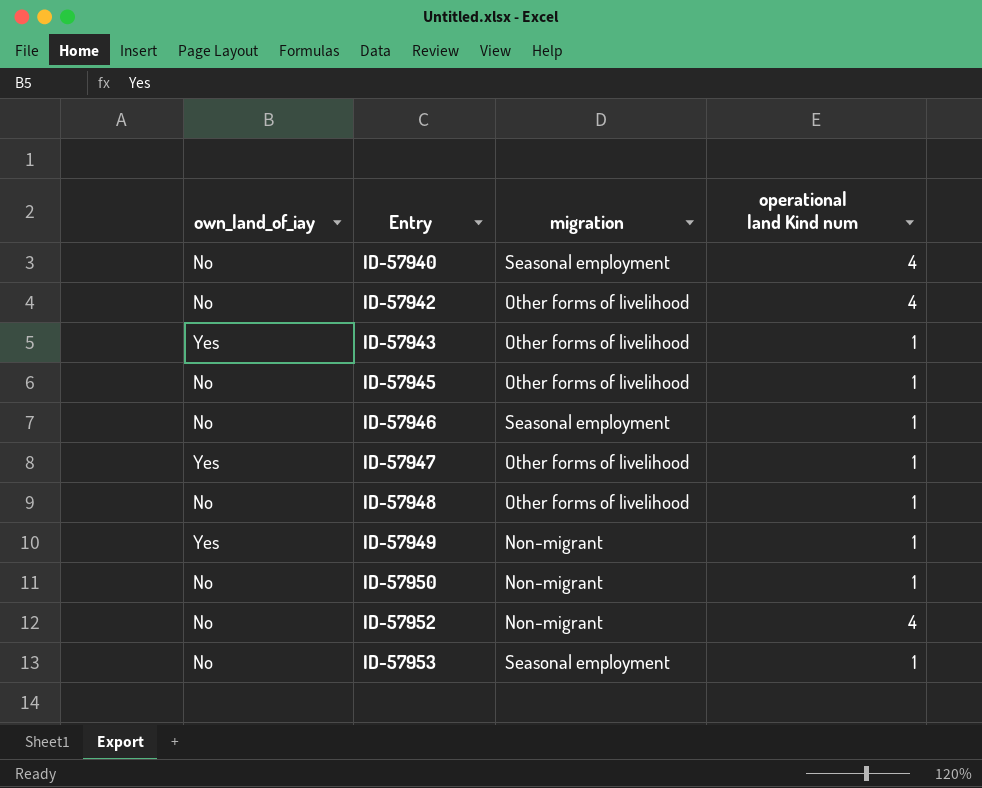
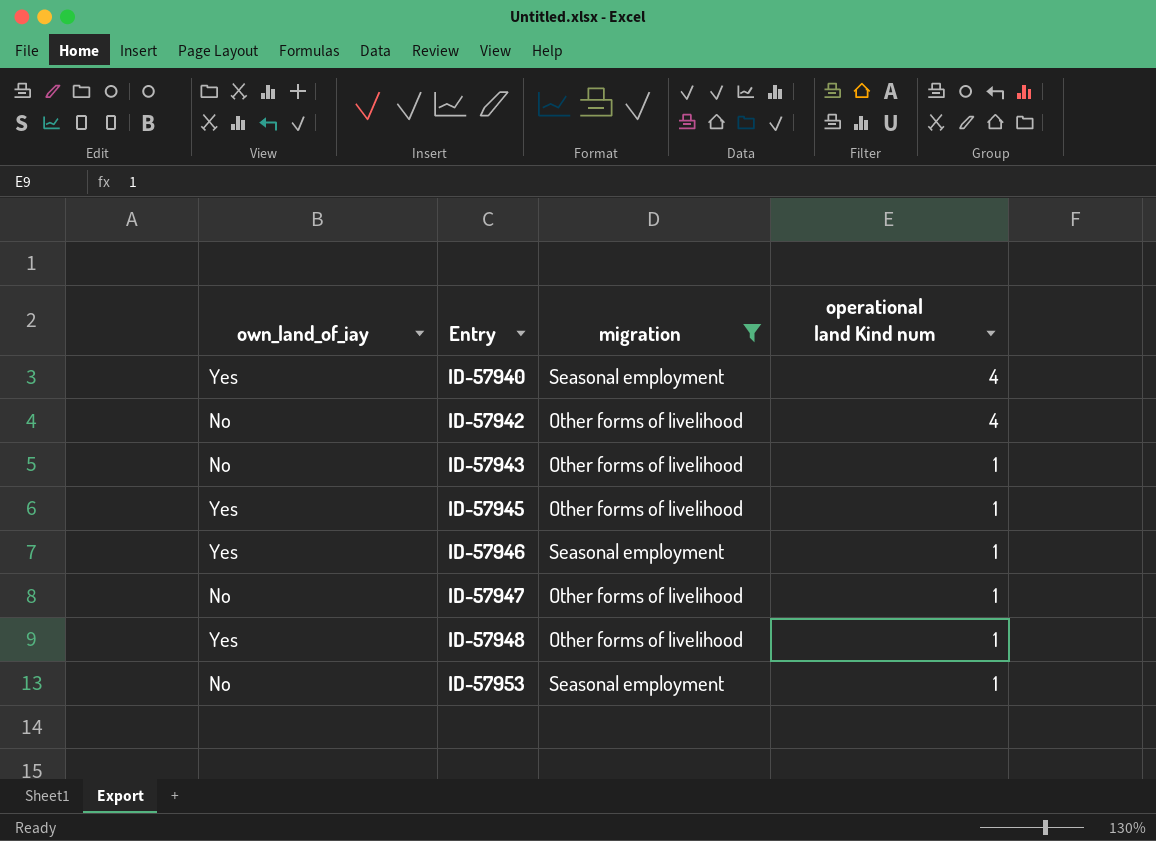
filter: none -> migration != Non-migrant
ID-57940 | own_land_of_iay: No -> Yes
ID-57943 | own_land_of_iay: Yes -> No
ID-57945 | own_land_of_iay: No -> Yes
ID-57946 | own_land_of_iay: No -> Yes
ID-57947 | own_land_of_iay: Yes -> No
ID-57948 | own_land_of_iay: No -> Yes

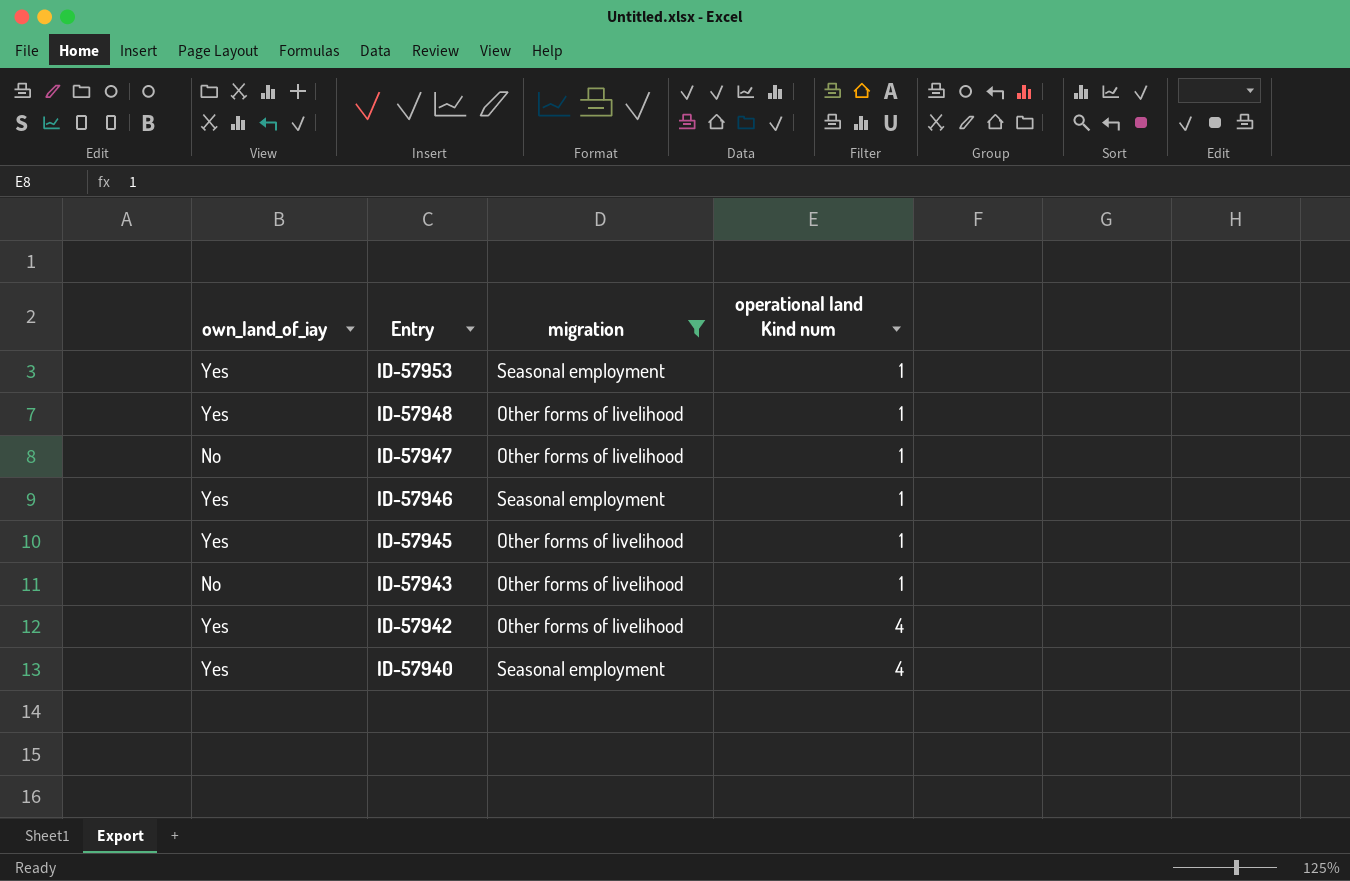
row order: Entry ascending -> Entry descending
ID-57953 | own_land_of_iay: No -> Yes
ID-57942 | own_land_of_iay: No -> Yes

